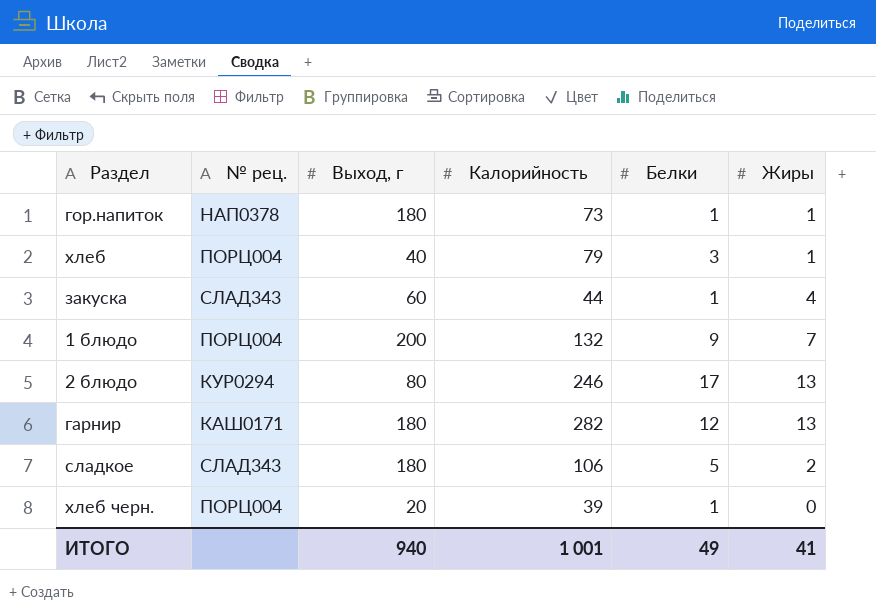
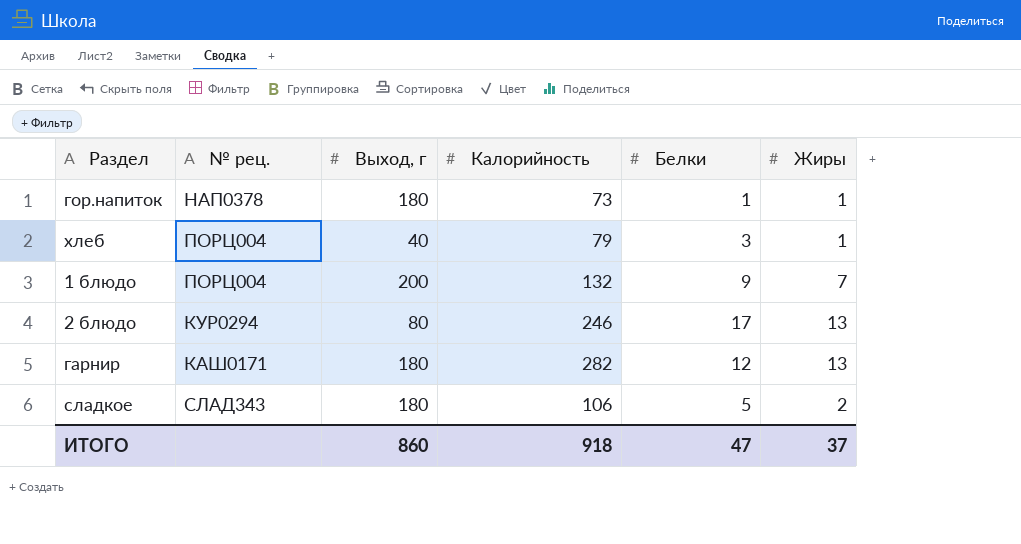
row закуска: СЛАД343 | 60 | 44 | 1 | 4 -> none
row хлеб черн.: ПОРЦ004 | 20 | 39 | 1 | 0 -> none
ИТОГО | Выход, г: 940 -> 860
ИТОГО | Калорийность: 1 001 -> 918
ИТОГО | Белки: 49 -> 47
ИТОГО | Жиры: 41 -> 37

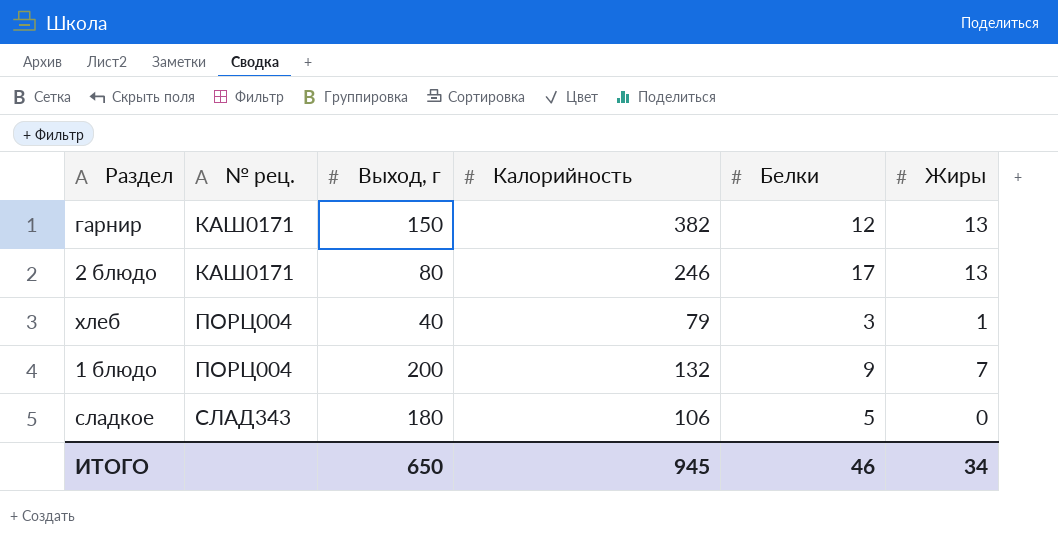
row order: none -> № рец. ascending
row гор.напиток: НАП0378 | 180 | 73 | 1 | 1 -> none
гарнир | Выход, г: 180 -> 150
гарнир | Калорийность: 282 -> 382
2 блюдо | № рец.: КУР0294 -> КАШ0171
сладкое | Жиры: 2 -> 0
ИТОГО | Выход, г: 860 -> 650
ИТОГО | Калорийность: 918 -> 945
ИТОГО | Белки: 47 -> 46
ИТОГО | Жиры: 37 -> 34

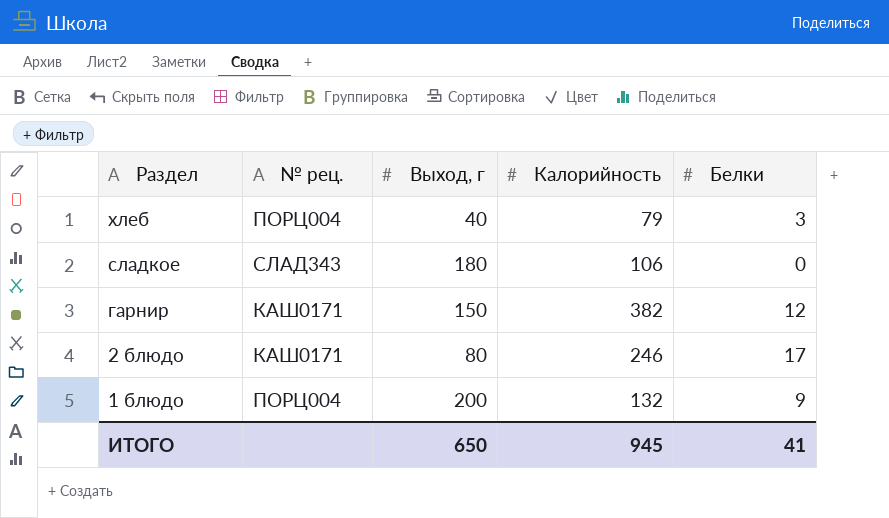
row order: № рец. ascending -> Раздел descending
column Жиры | position: 6 -> none
сладкое | Белки: 5 -> 0
ИТОГО | Белки: 46 -> 41

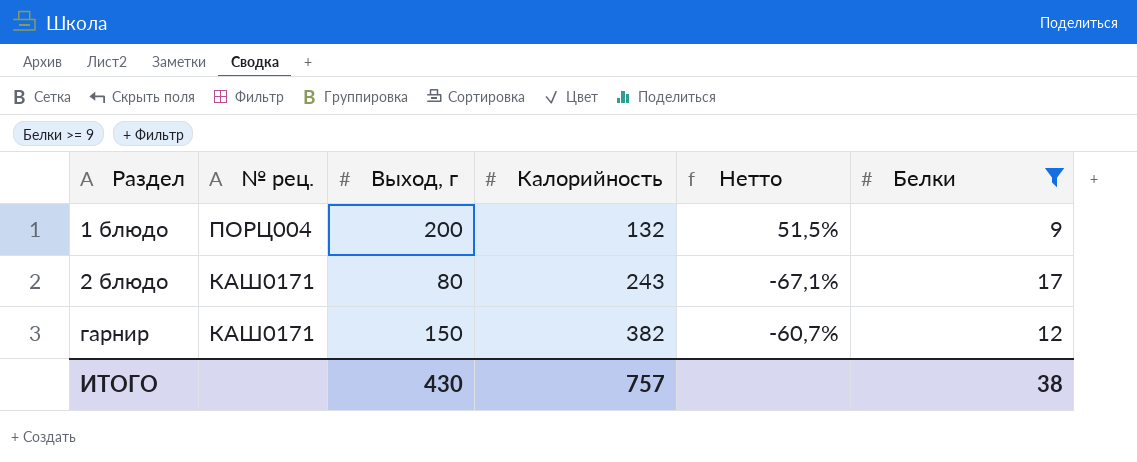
filter: none -> Белки >= 9
row order: Раздел descending -> Раздел ascending
column Нетто | formula: none -> ([Выход, г] - [Калорийность]) / [Калорийность]
2 блюдо | Калорийность: 246 -> 243
ИТОГО | Выход, г: 650 -> 430
ИТОГО | Калорийность: 945 -> 757
ИТОГО | Белки: 41 -> 38

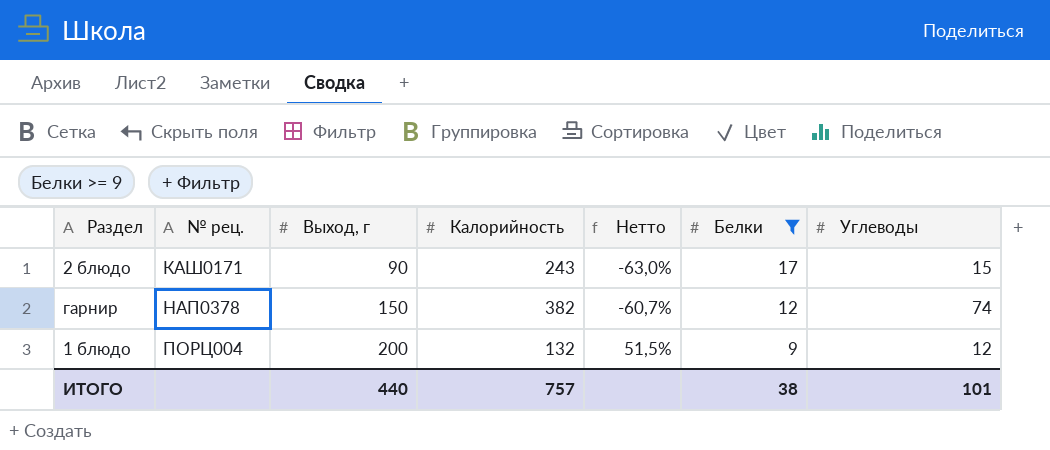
row order: Раздел ascending -> № рец. ascending
column Углеводы | position: none -> 7
2 блюдо | Выход, г: 80 -> 90
2 блюдо | Нетто: -67,1% -> -63,0%
гарнир | № рец.: КАШ0171 -> НАП0378
ИТОГО | Выход, г: 430 -> 440

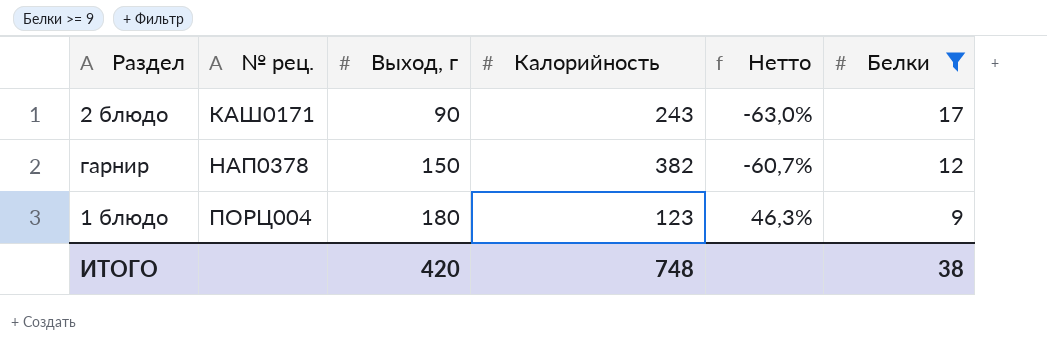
column Углеводы | position: 7 -> none
1 блюдо | Выход, г: 200 -> 180
1 блюдо | Калорийность: 132 -> 123
1 блюдо | Нетто: 51,5% -> 46,3%
ИТОГО | Выход, г: 440 -> 420
ИТОГО | Калорийность: 757 -> 748

